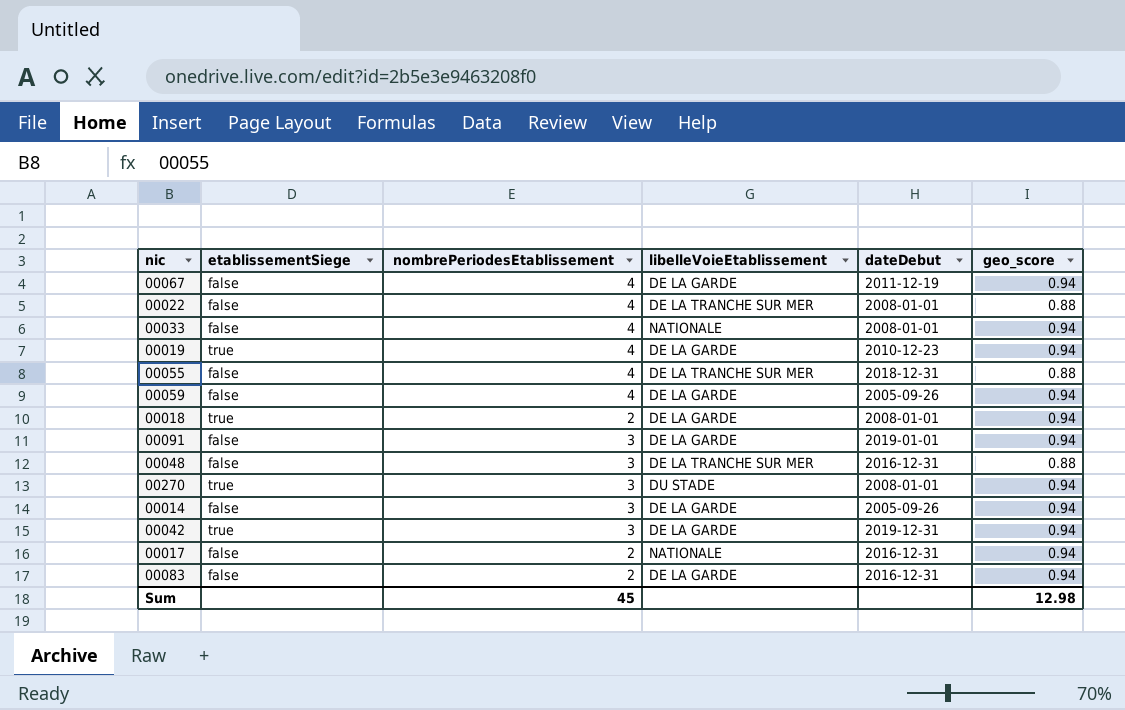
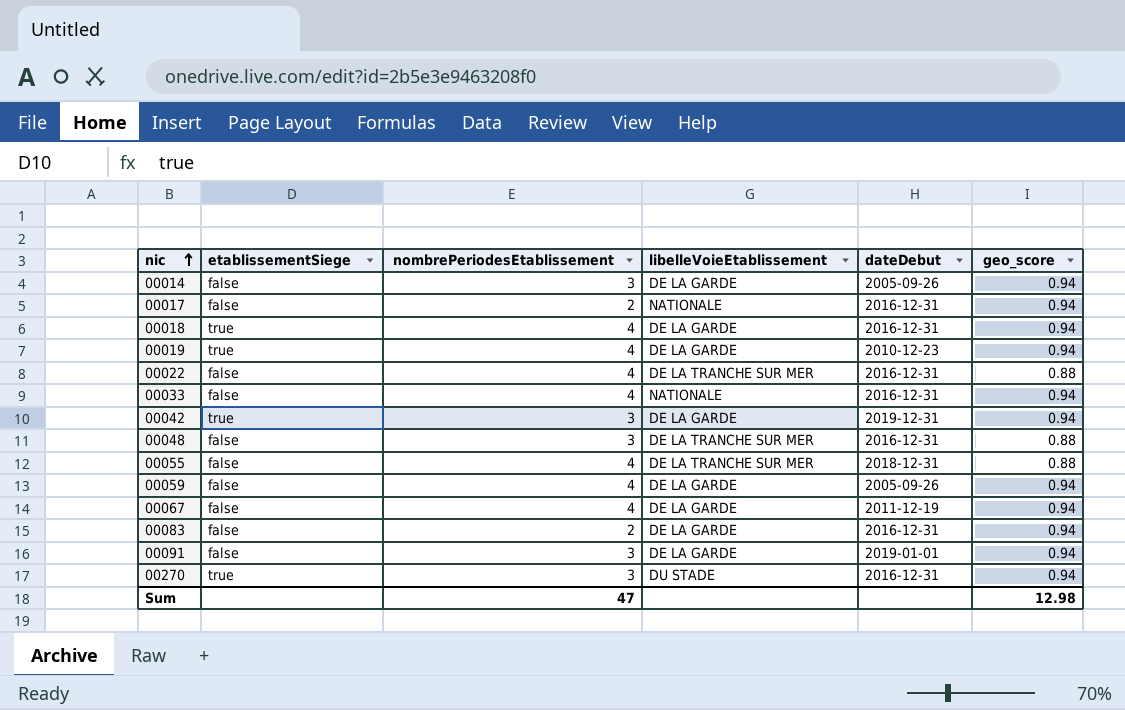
row order: none -> nic ascending
00018 | nombrePeriodesEtablissement: 2 -> 4
00018 | dateDebut: 2008-01-01 -> 2016-12-31
00022 | dateDebut: 2008-01-01 -> 2016-12-31
00033 | dateDebut: 2008-01-01 -> 2016-12-31
00270 | dateDebut: 2008-01-01 -> 2016-12-31
Sum | nombrePeriodesEtablissement: 45 -> 47

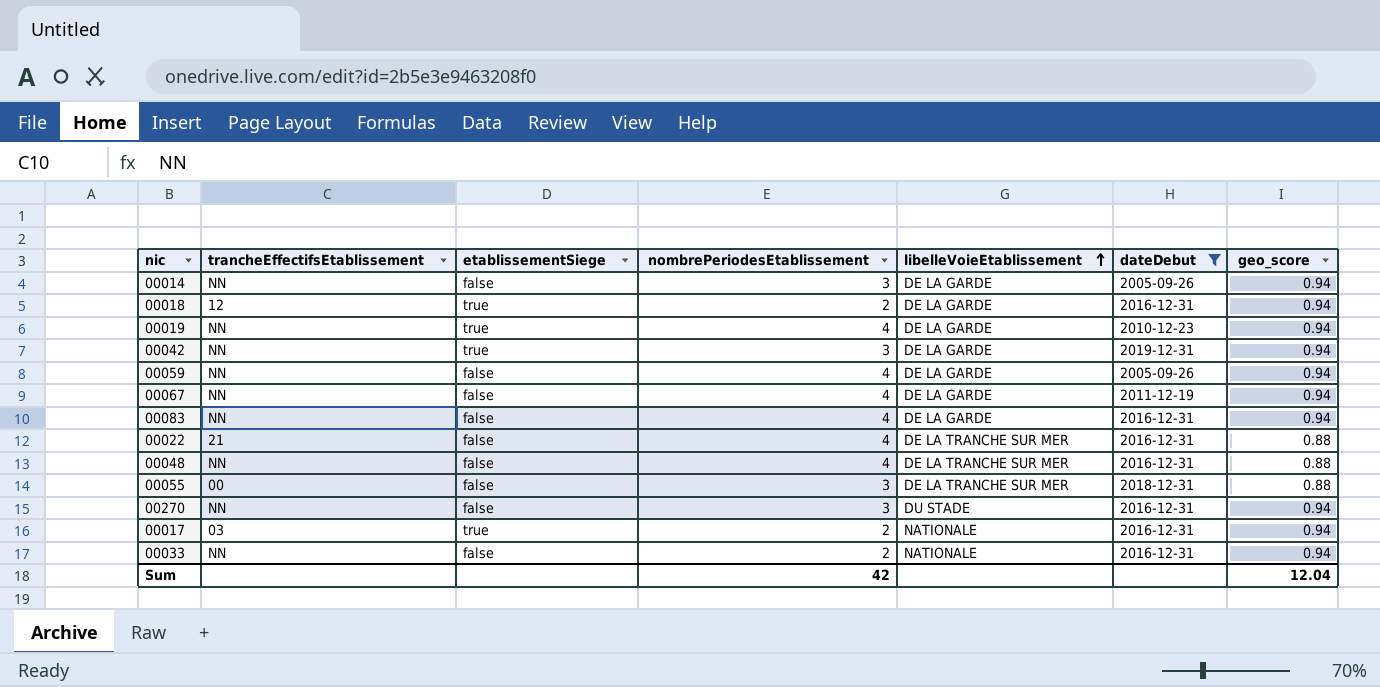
filter: none -> dateDebut != 2019-01-01
row order: nic ascending -> libelleVoieEtablissement ascending
column trancheEffectifsEtablissement | position: none -> 2
00018 | nombrePeriodesEtablissement: 4 -> 2
00083 | nombrePeriodesEtablissement: 2 -> 4
00048 | nombrePeriodesEtablissement: 3 -> 4
00055 | nombrePeriodesEtablissement: 4 -> 3
00270 | etablissementSiege: true -> false
00017 | etablissementSiege: false -> true
00033 | nombrePeriodesEtablissement: 4 -> 2
Sum | nombrePeriodesEtablissement: 47 -> 42
Sum | geo_score: 12.98 -> 12.04

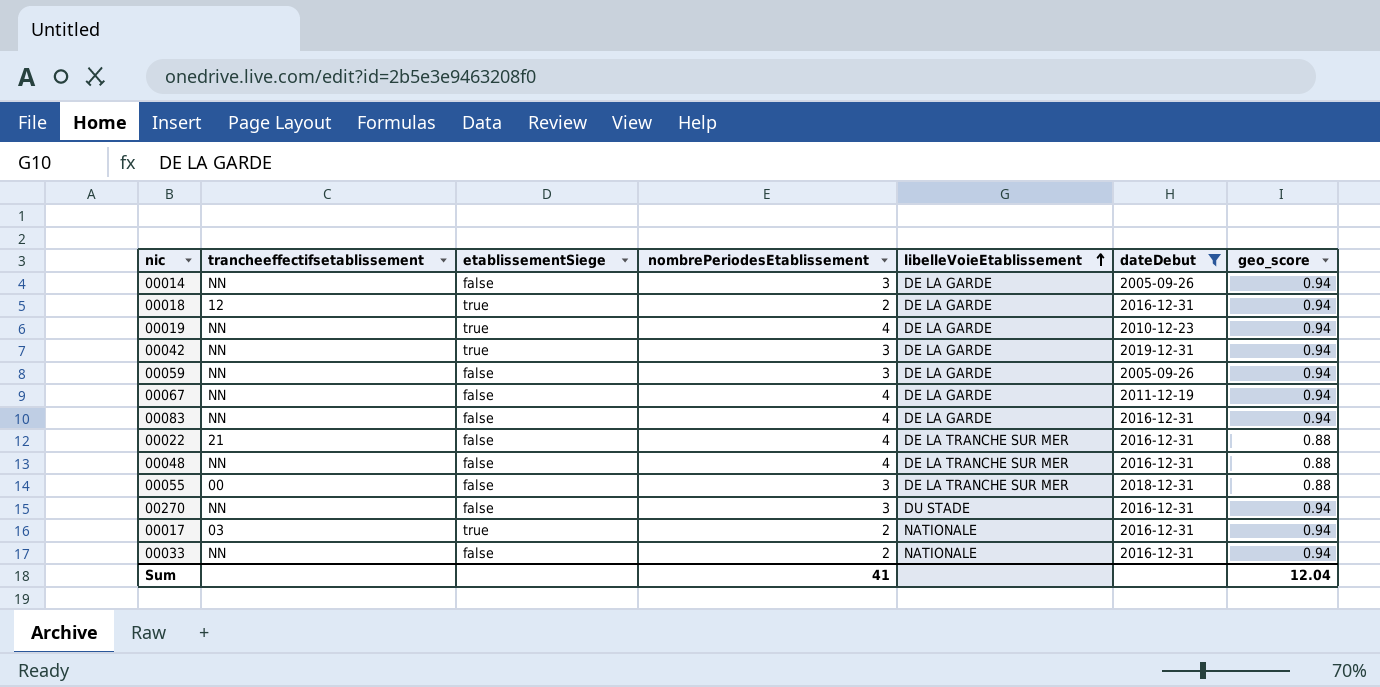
column name: trancheEffectifsEtablissement -> trancheeffectifsetablissement
00059 | nombrePeriodesEtablissement: 4 -> 3
Sum | nombrePeriodesEtablissement: 42 -> 41

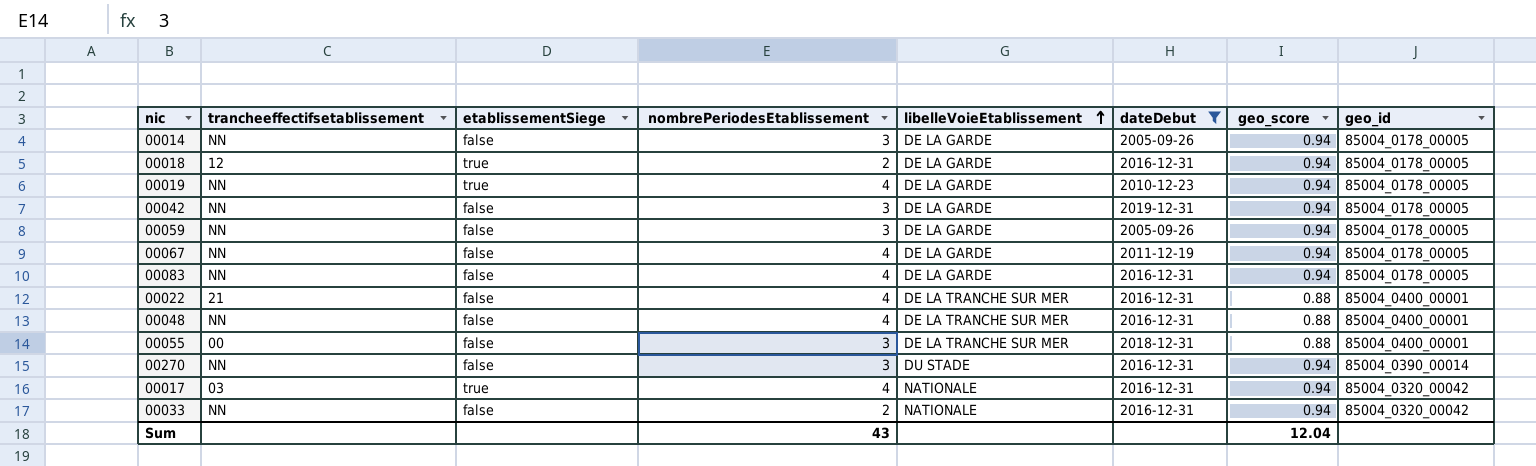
column geo_id | position: none -> 8
00042 | etablissementSiege: true -> false
00017 | nombrePeriodesEtablissement: 2 -> 4
Sum | nombrePeriodesEtablissement: 41 -> 43

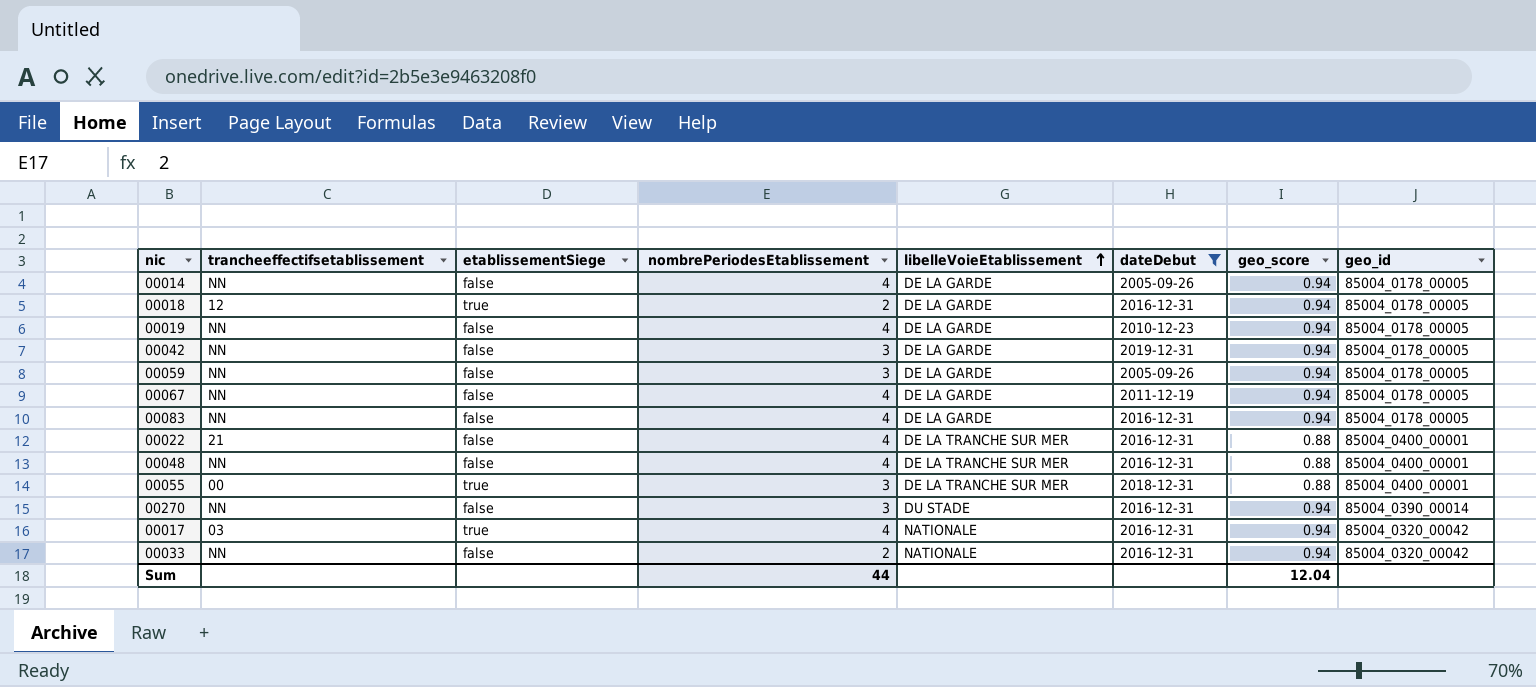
00014 | nombrePeriodesEtablissement: 3 -> 4
00019 | etablissementSiege: true -> false
00055 | etablissementSiege: false -> true
Sum | nombrePeriodesEtablissement: 43 -> 44

